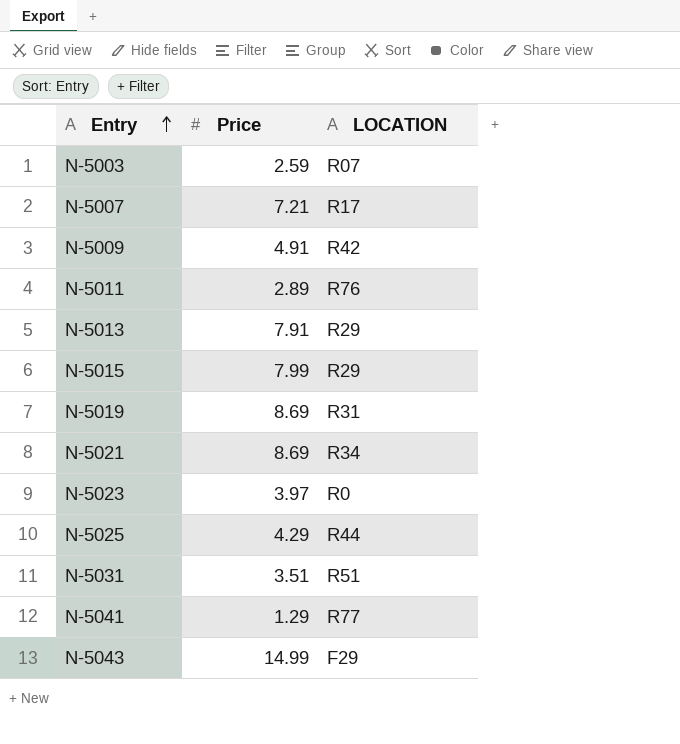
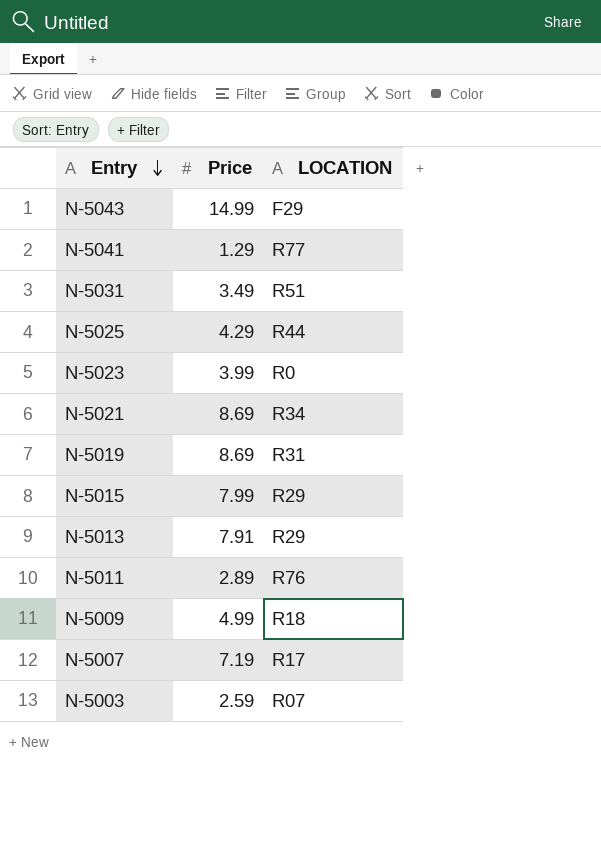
row order: Entry ascending -> Entry descending
N-5031 | Price: 3.51 -> 3.49
N-5023 | Price: 3.97 -> 3.99
N-5009 | Price: 4.91 -> 4.99
N-5009 | LOCATION: R42 -> R18
N-5007 | Price: 7.21 -> 7.19

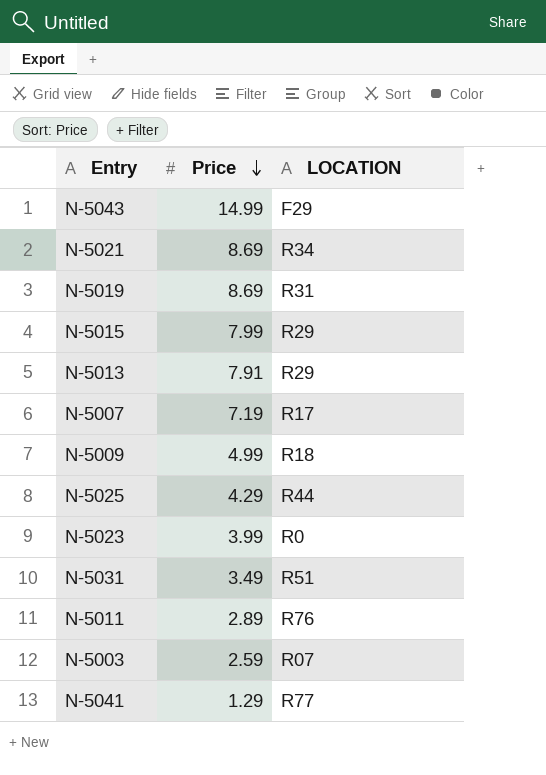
row order: Entry descending -> Price descending

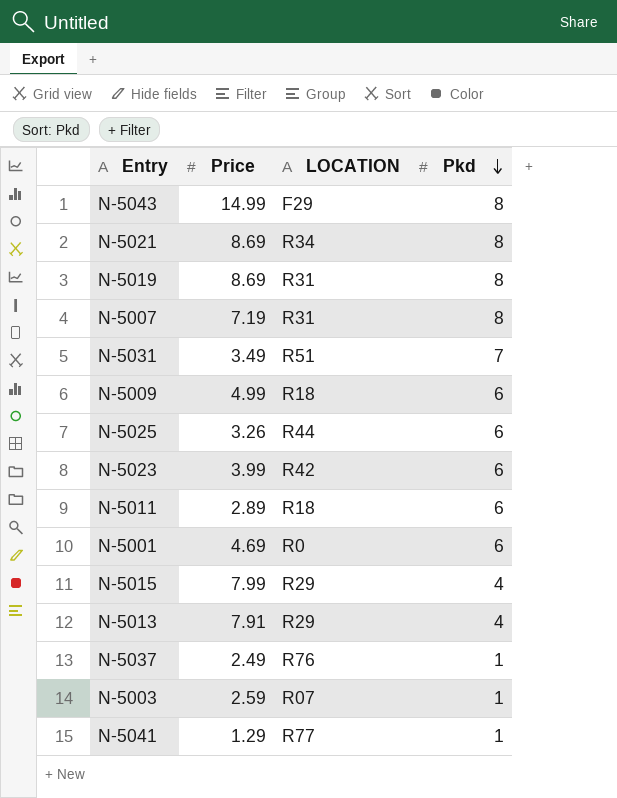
row order: Price descending -> Pkd descending
column Pkd | position: none -> 4
N-5007 | LOCATION: R17 -> R31
N-5025 | Price: 4.29 -> 3.26
N-5023 | LOCATION: R0 -> R42
N-5011 | LOCATION: R76 -> R18
row N-5001: none -> 4.69 | R0 | 6
row N-5037: none -> 2.49 | R76 | 1

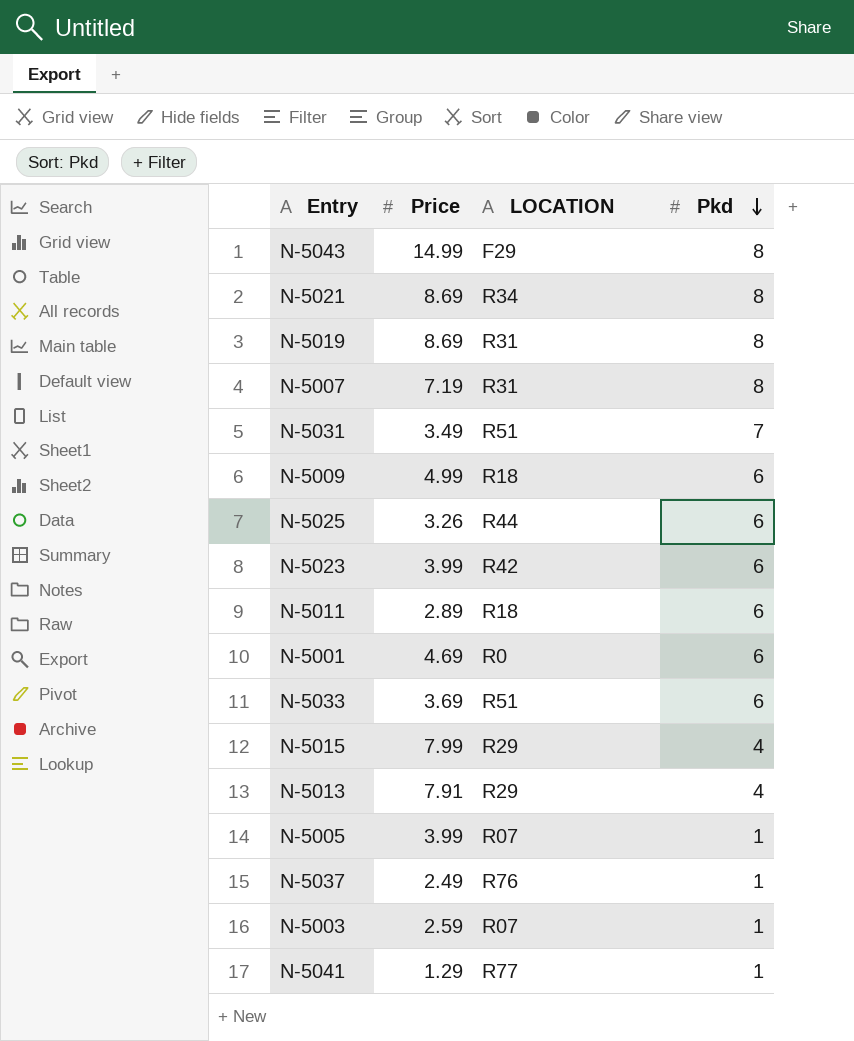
row N-5033: none -> 3.69 | R51 | 6
row N-5005: none -> 3.99 | R07 | 1

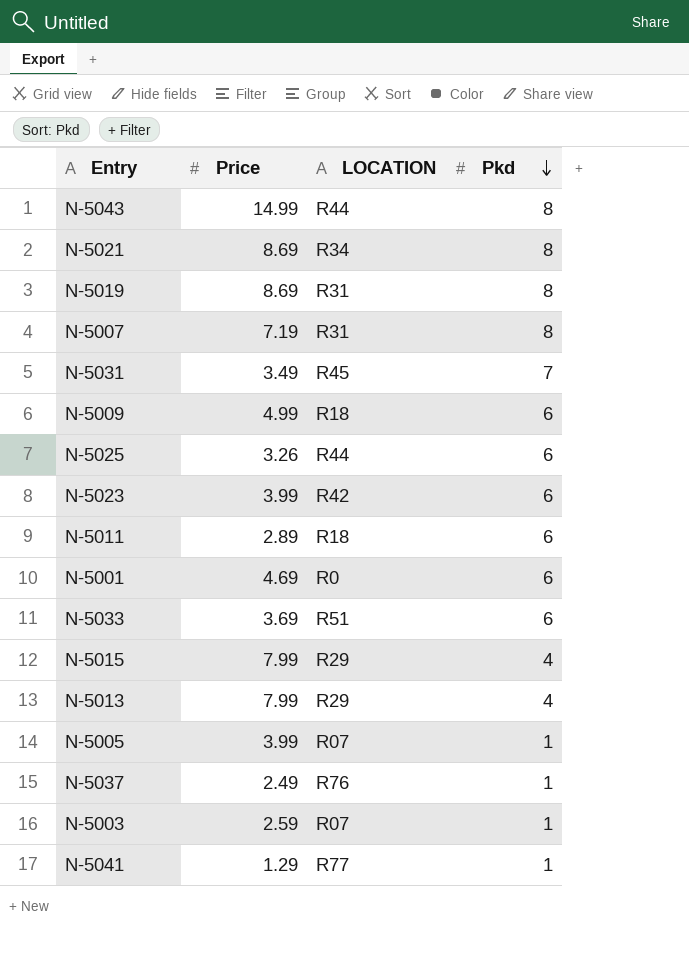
N-5043 | LOCATION: F29 -> R44
N-5031 | LOCATION: R51 -> R45
N-5013 | Price: 7.91 -> 7.99

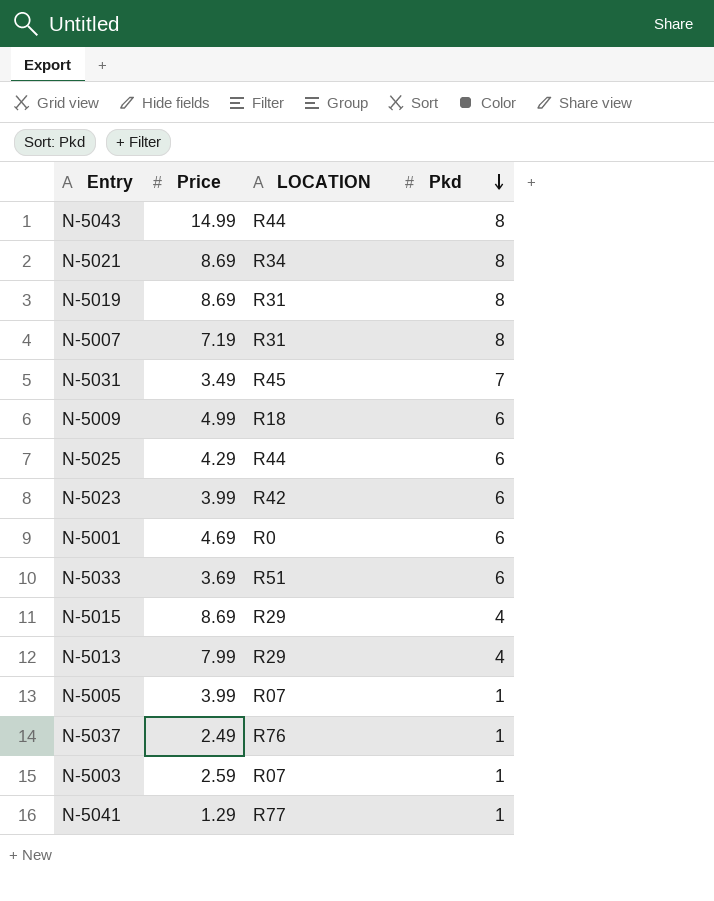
row N-5011: 2.89 | R18 | 6 -> none
N-5025 | Price: 3.26 -> 4.29
N-5015 | Price: 7.99 -> 8.69

